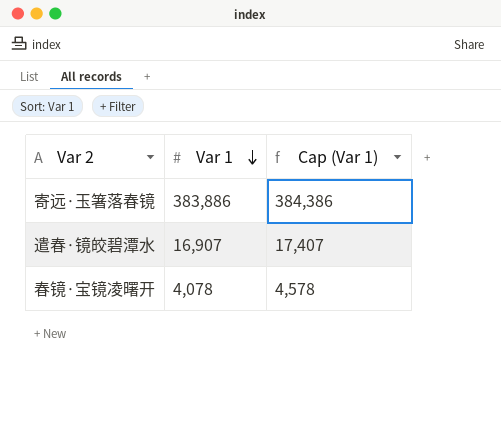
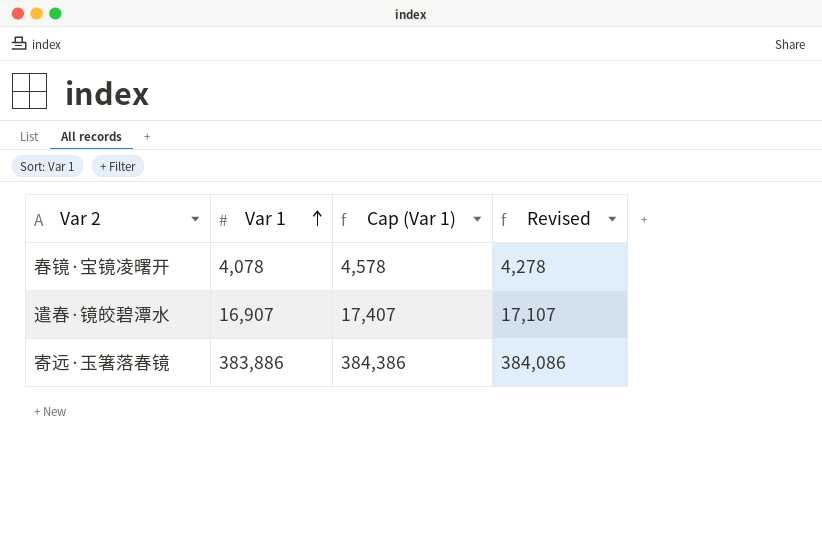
row order: Var 1 descending -> Var 1 ascending
column Revised | formula: none -> [Var 1] + 200

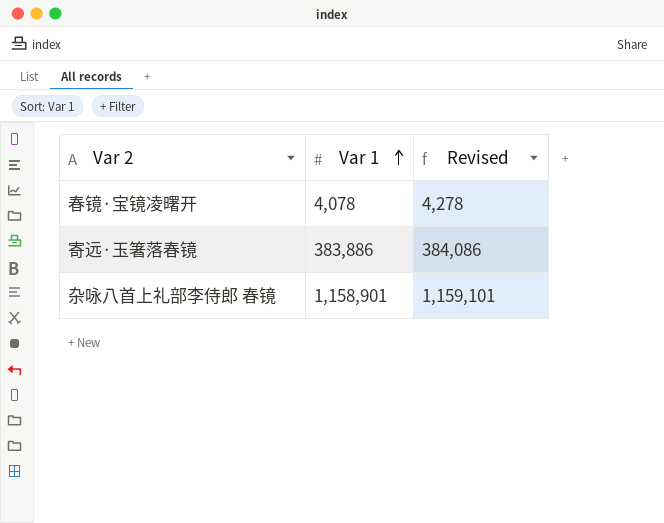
column Cap (Var 1) | formula: [Var 1] + 500 -> none
row 遣春·镜皎碧潭水: 16,907 | 17,407 | 17,107 -> none
row 杂咏八首上礼部李侍郎 春镜: none -> 1,158,901 | 1,159,101

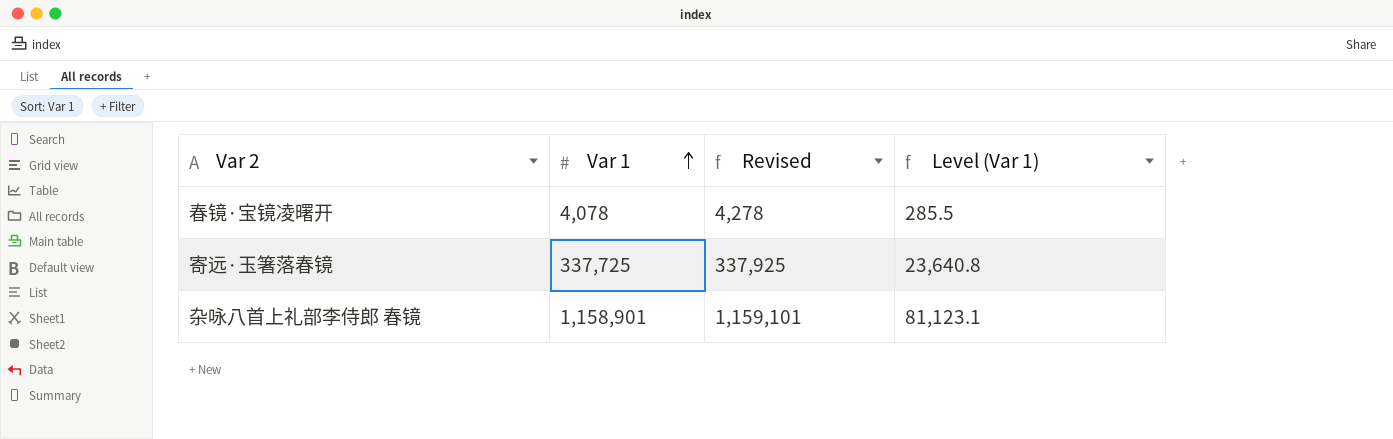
column Level (Var 1) | formula: none -> [Var 1] * 0.07
寄远·玉箸落春镜 | Var 1: 383,886 -> 337,725
寄远·玉箸落春镜 | Revised: 384,086 -> 337,925

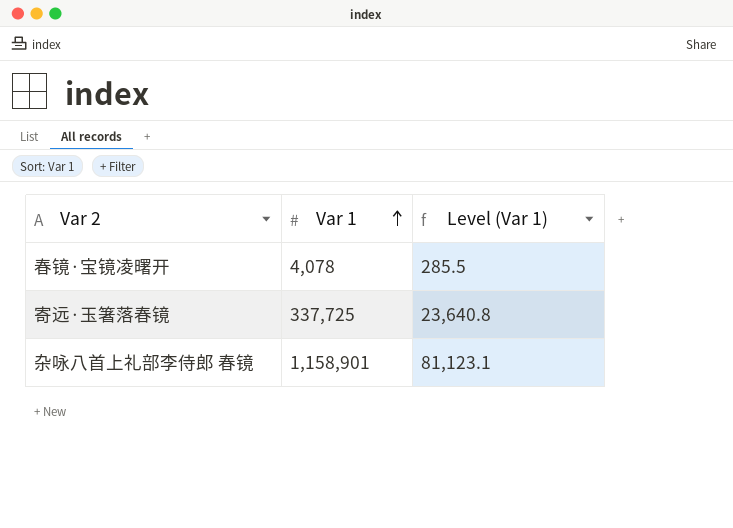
column Revised | formula: [Var 1] + 200 -> none

